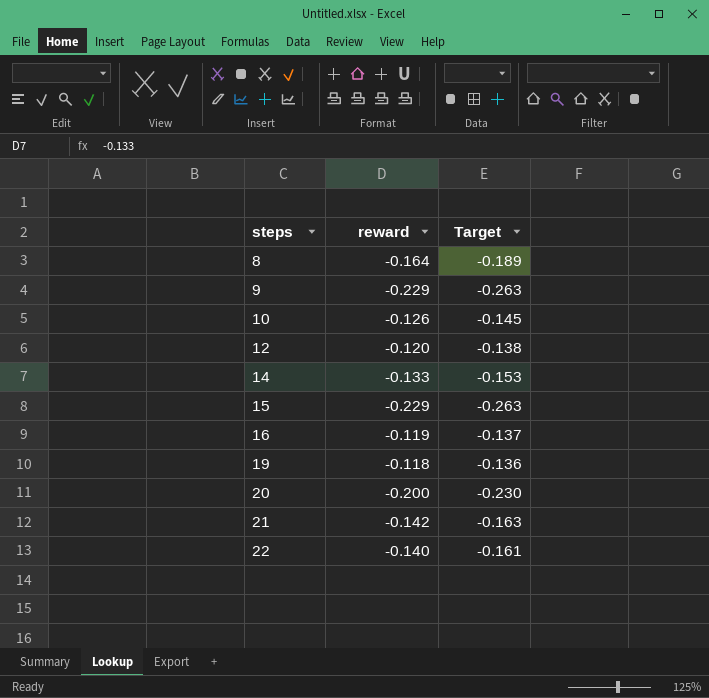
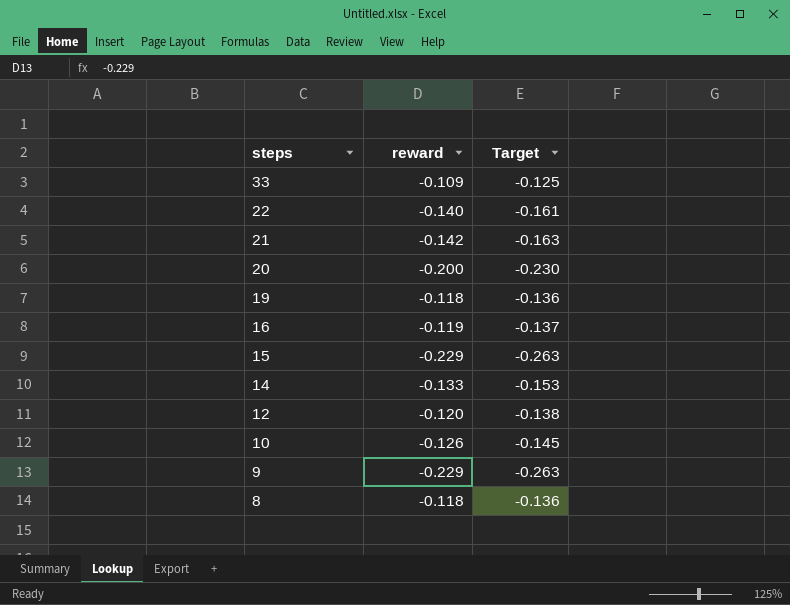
row order: steps ascending -> steps descending
row 33: none -> -0.109 | -0.125
8 | reward: -0.164 -> -0.118
8 | Target: -0.189 -> -0.136

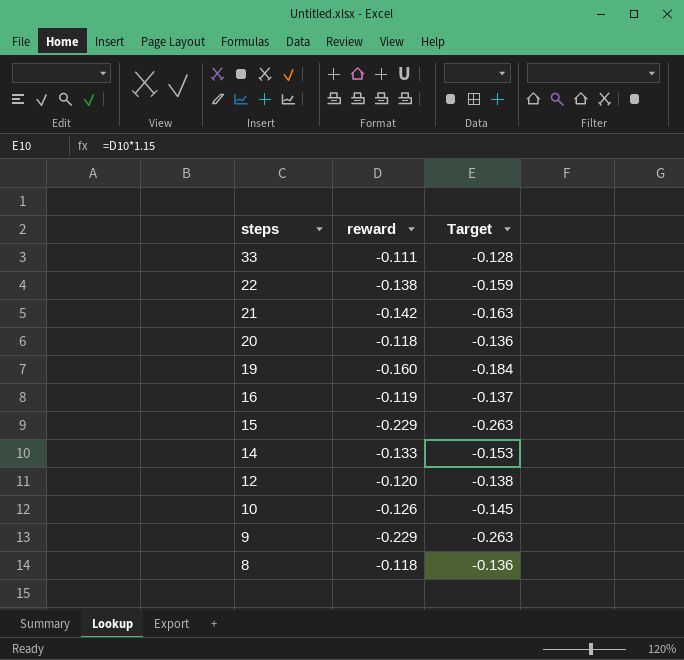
33 | reward: -0.109 -> -0.111
33 | Target: -0.125 -> -0.128
22 | reward: -0.140 -> -0.138
22 | Target: -0.161 -> -0.159
20 | reward: -0.200 -> -0.118
20 | Target: -0.230 -> -0.136
19 | reward: -0.118 -> -0.160
19 | Target: -0.136 -> -0.184

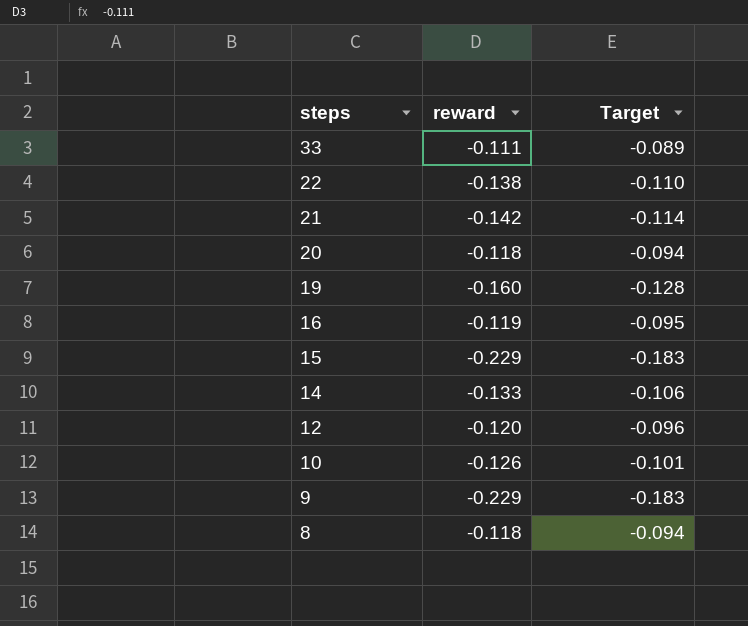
column Target | formula: [reward] * 1.15 -> [reward] * 0.8

